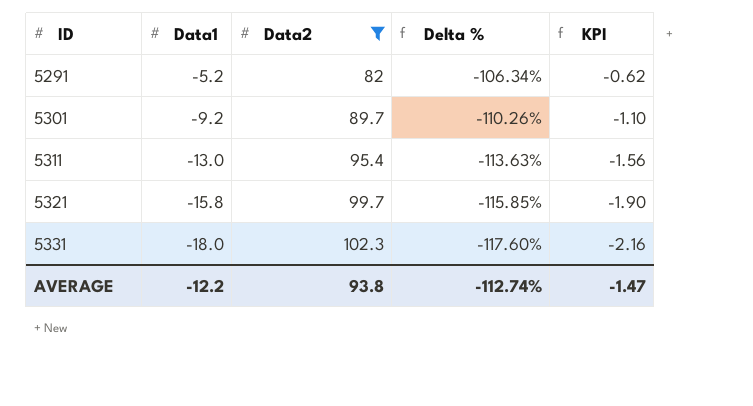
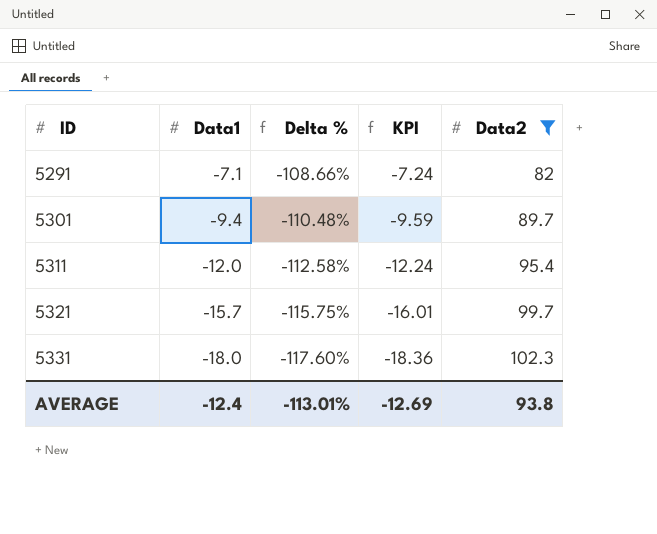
column KPI | formula: [Data1] * 0.12 -> [Data1] * 1.02
column Data2 | position: 3 -> 5
5291 | Data1: -5.2 -> -7.1
5291 | Delta %: -106.34% -> -108.66%
5301 | Data1: -9.2 -> -9.4
5301 | Delta %: -110.26% -> -110.48%
5311 | Data1: -13.0 -> -12.0
5311 | Delta %: -113.63% -> -112.58%
5321 | Data1: -15.8 -> -15.7
5321 | Delta %: -115.85% -> -115.75%
AVERAGE | Data1: -12.2 -> -12.4
AVERAGE | Delta %: -112.74% -> -113.01%
AVERAGE | KPI: -1.47 -> -12.69

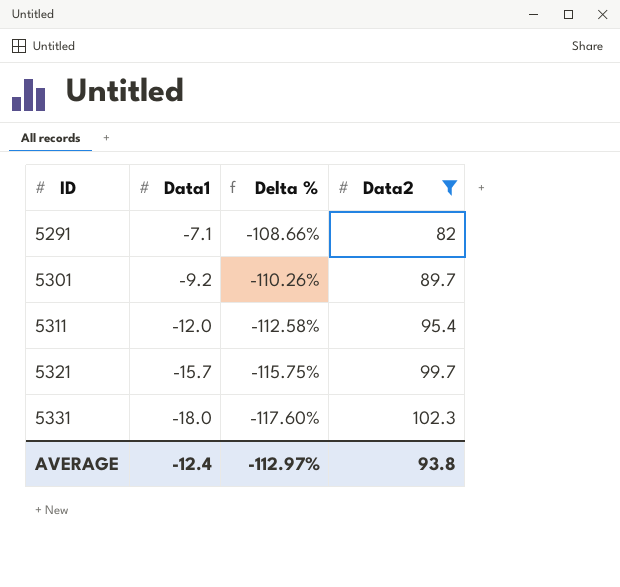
column KPI | formula: [Data1] * 1.02 -> none
5301 | Data1: -9.4 -> -9.2
5301 | Delta %: -110.48% -> -110.26%
AVERAGE | Delta %: -113.01% -> -112.97%

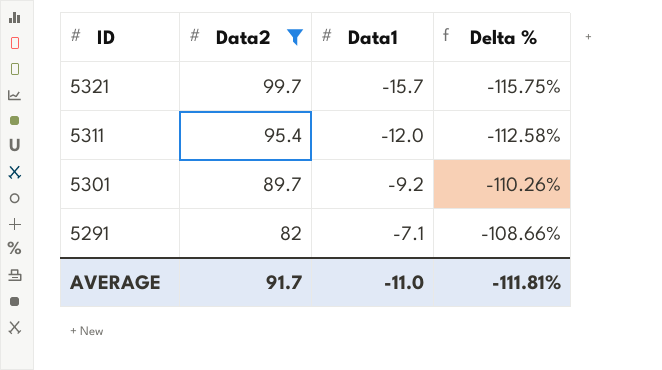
row order: ID ascending -> ID descending
column Data2 | position: 4 -> 2
row 5331: -18.0 | -117.60% | 102.3 -> none
AVERAGE | Data2: 93.8 -> 91.7
AVERAGE | Data1: -12.4 -> -11.0
AVERAGE | Delta %: -112.97% -> -111.81%

